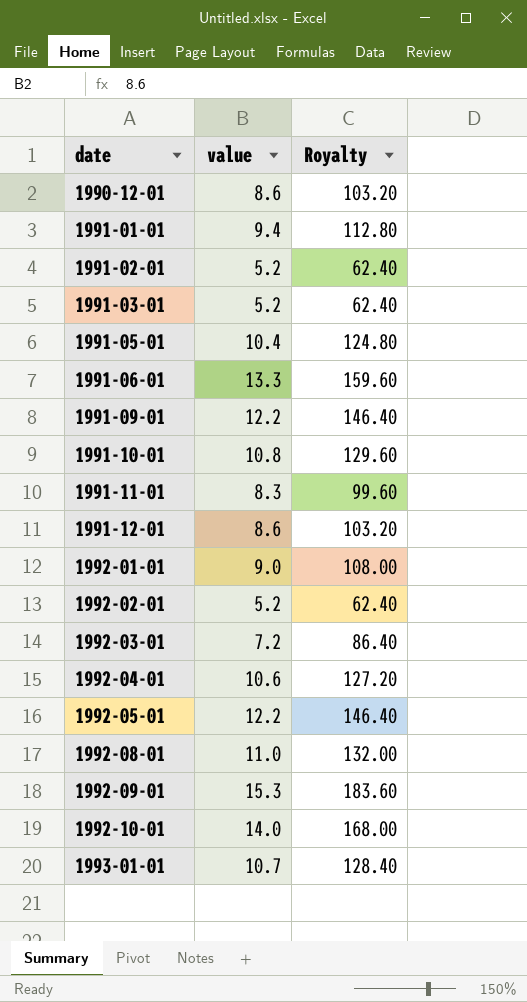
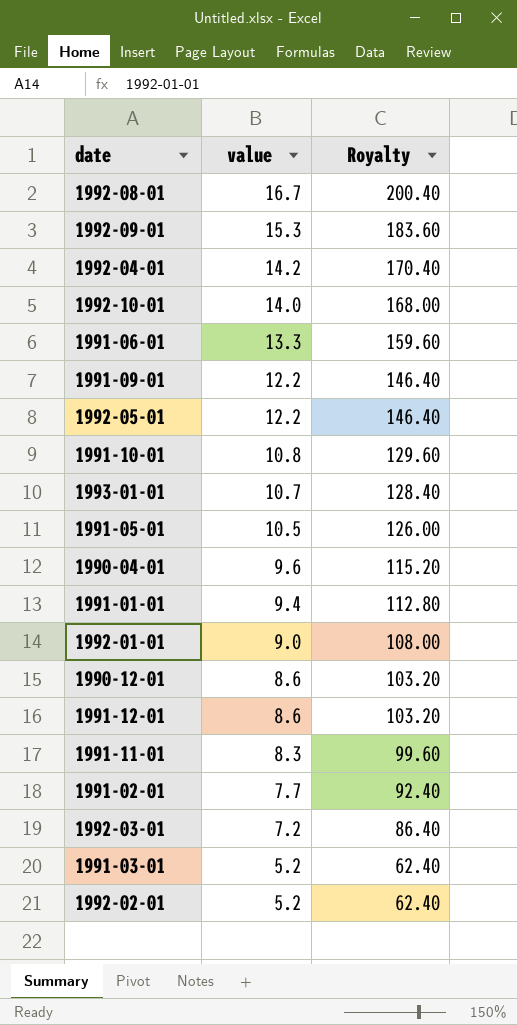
row order: date ascending -> value descending
1992-08-01 | value: 11.0 -> 16.7
1992-08-01 | Royalty: 132.00 -> 200.40
1992-04-01 | value: 10.6 -> 14.2
1992-04-01 | Royalty: 127.20 -> 170.40
1991-05-01 | value: 10.4 -> 10.5
1991-05-01 | Royalty: 124.80 -> 126.00
row 1990-04-01: none -> 9.6 | 115.20
1991-02-01 | value: 5.2 -> 7.7
1991-02-01 | Royalty: 62.40 -> 92.40

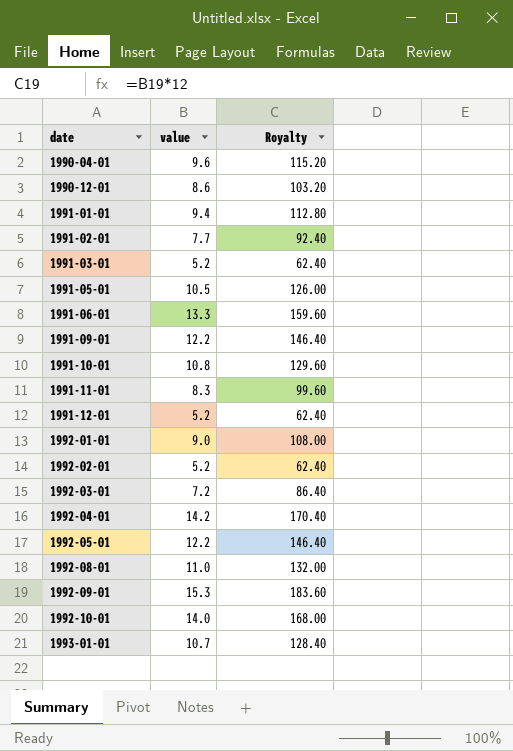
row order: value descending -> date ascending
1991-12-01 | value: 8.6 -> 5.2
1991-12-01 | Royalty: 103.20 -> 62.40
1992-08-01 | value: 16.7 -> 11.0
1992-08-01 | Royalty: 200.40 -> 132.00

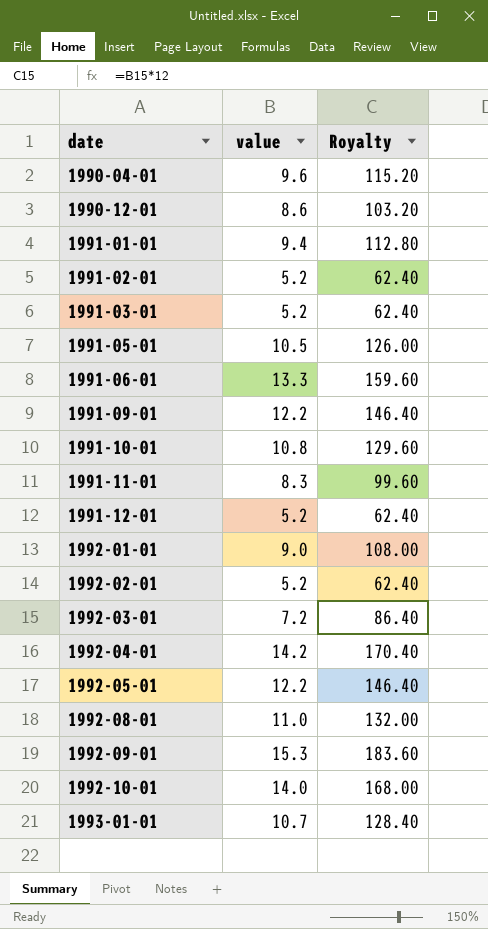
1991-02-01 | value: 7.7 -> 5.2
1991-02-01 | Royalty: 92.40 -> 62.40

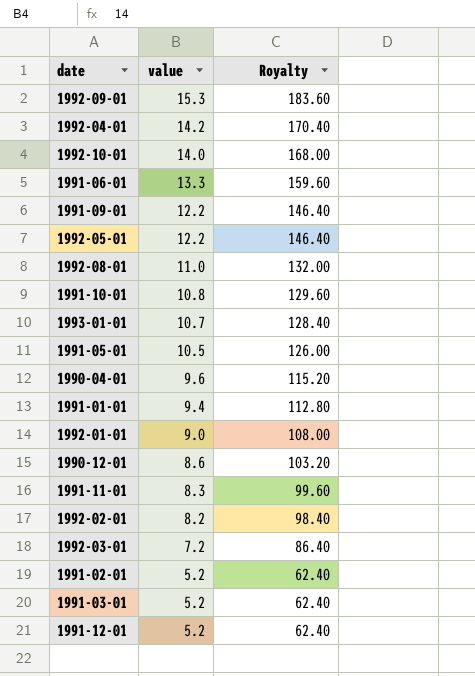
row order: date ascending -> value descending
1992-02-01 | value: 5.2 -> 8.2
1992-02-01 | Royalty: 62.40 -> 98.40

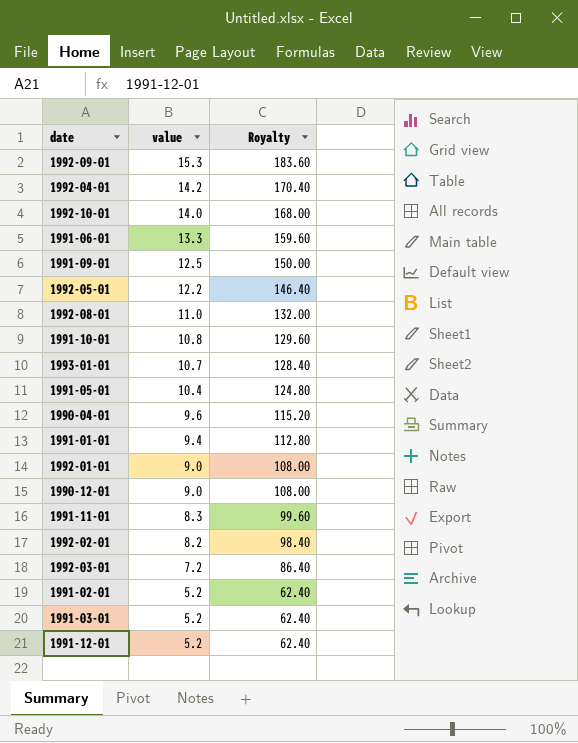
1991-09-01 | value: 12.2 -> 12.5
1991-09-01 | Royalty: 146.40 -> 150.00
1991-05-01 | value: 10.5 -> 10.4
1991-05-01 | Royalty: 126.00 -> 124.80
1990-12-01 | value: 8.6 -> 9.0
1990-12-01 | Royalty: 103.20 -> 108.00

